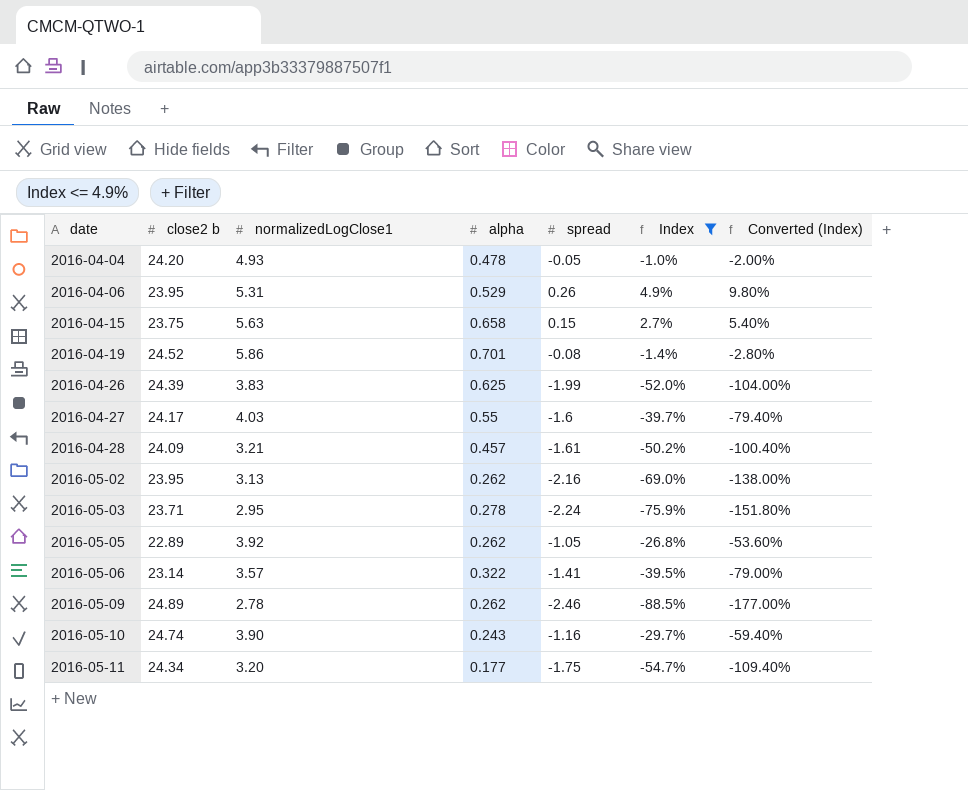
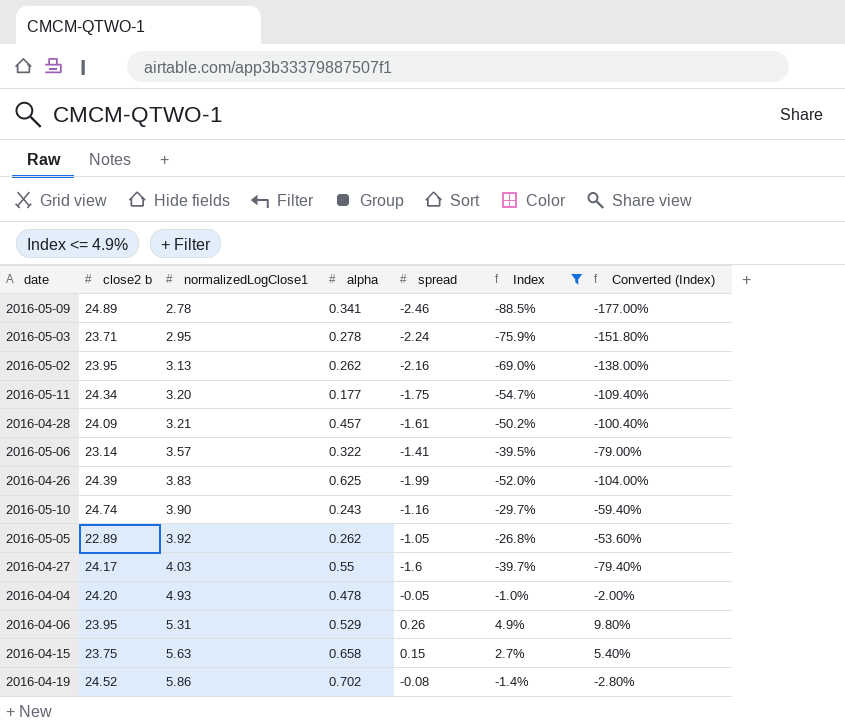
row order: date ascending -> normalizedLogClose1 ascending
2016-05-09 | alpha: 0.262 -> 0.341
2016-04-19 | alpha: 0.701 -> 0.702

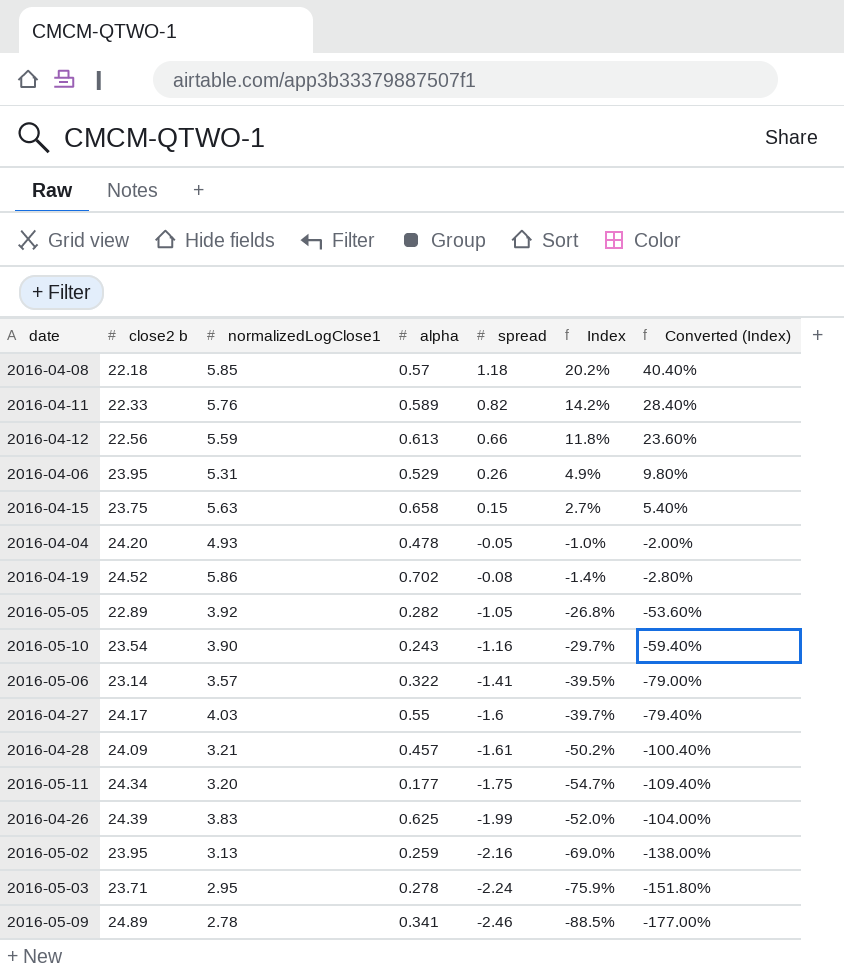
filter: Index <= 4.9% -> none
row order: normalizedLogClose1 ascending -> spread descending
2016-05-05 | alpha: 0.262 -> 0.282
2016-05-10 | close2 b: 24.74 -> 23.54
2016-05-02 | alpha: 0.262 -> 0.259

